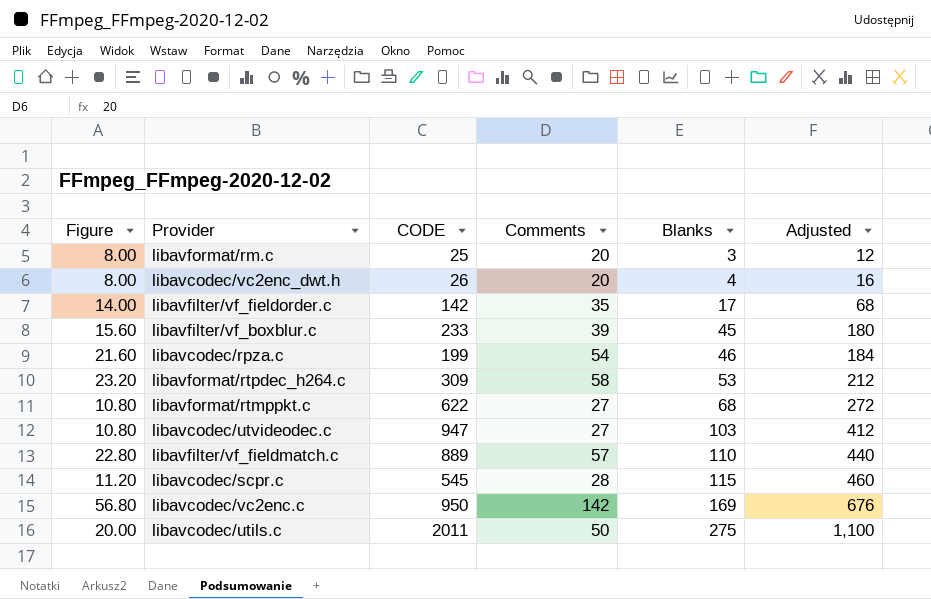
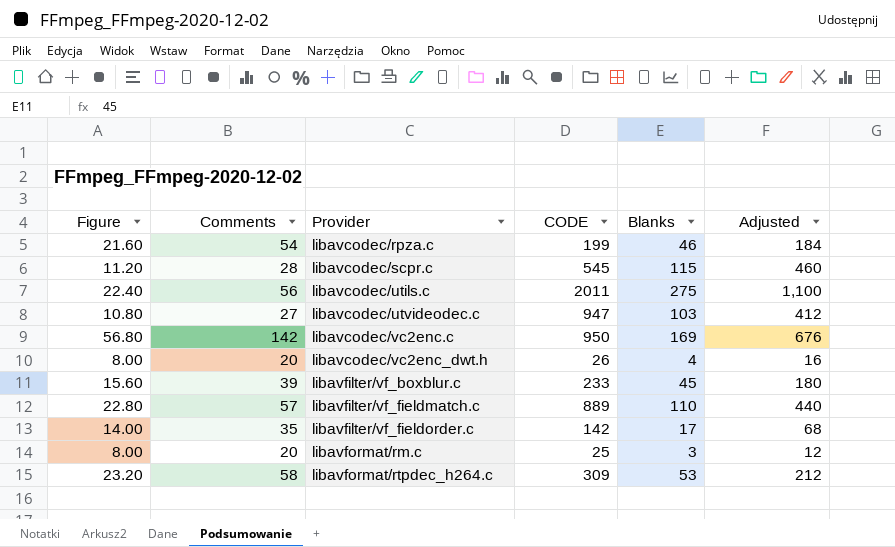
row order: Blanks ascending -> Provider ascending
column Comments | position: 4 -> 2
row libavformat/rtmppkt.c: 10.80 | 622 | 27 | 68 | 272 -> none
libavcodec/utils.c | Figure: 20.00 -> 22.40
libavcodec/utils.c | Comments: 50 -> 56

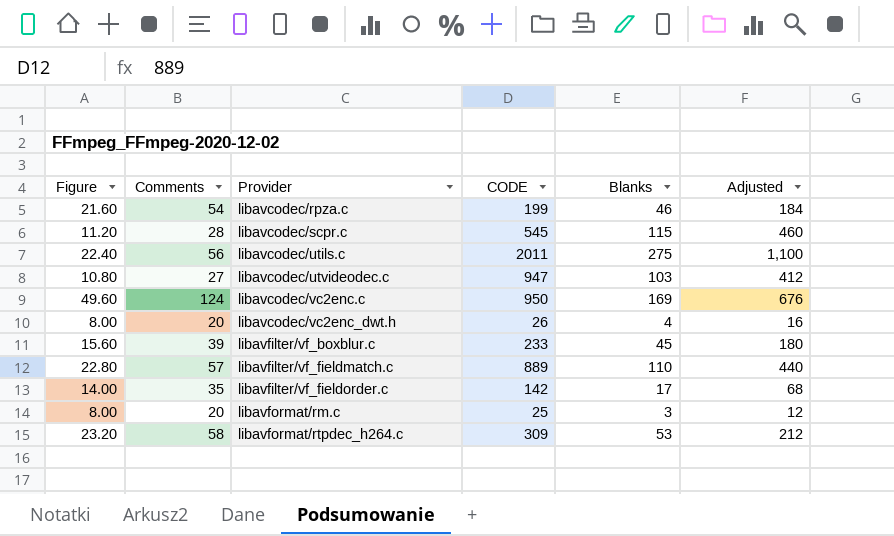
libavcodec/vc2enc.c | Figure: 56.80 -> 49.60
libavcodec/vc2enc.c | Comments: 142 -> 124

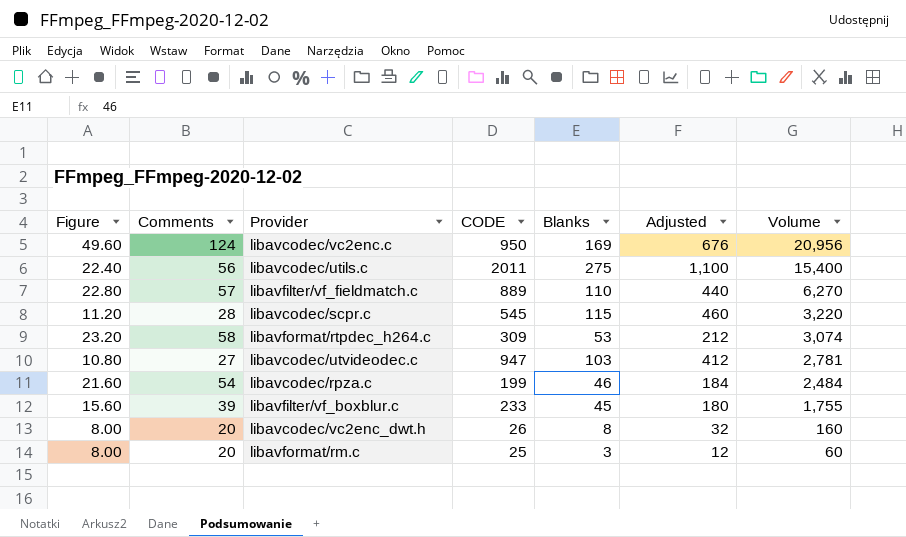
row order: Provider ascending -> Volume descending
column Volume | formula: none -> [Comments] * [Blanks]
row libavfilter/vf_fieldorder.c: 14.00 | 35 | 142 | 17 | 68 -> none
libavcodec/vc2enc_dwt.h | Blanks: 4 -> 8
libavcodec/vc2enc_dwt.h | Adjusted: 16 -> 32

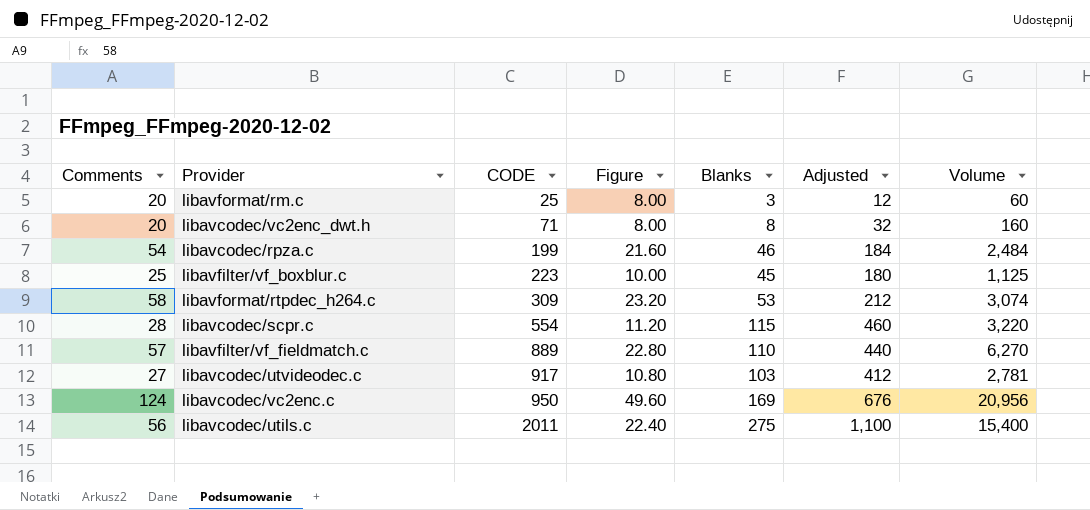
row order: Volume descending -> CODE ascending
column Figure | position: 1 -> 4
libavcodec/vc2enc_dwt.h | CODE: 26 -> 71
libavfilter/vf_boxblur.c | Comments: 39 -> 25
libavfilter/vf_boxblur.c | CODE: 233 -> 223
libavfilter/vf_boxblur.c | Figure: 15.60 -> 10.00
libavfilter/vf_boxblur.c | Volume: 1,755 -> 1,125
libavcodec/scpr.c | CODE: 545 -> 554
libavcodec/utvideodec.c | CODE: 947 -> 917

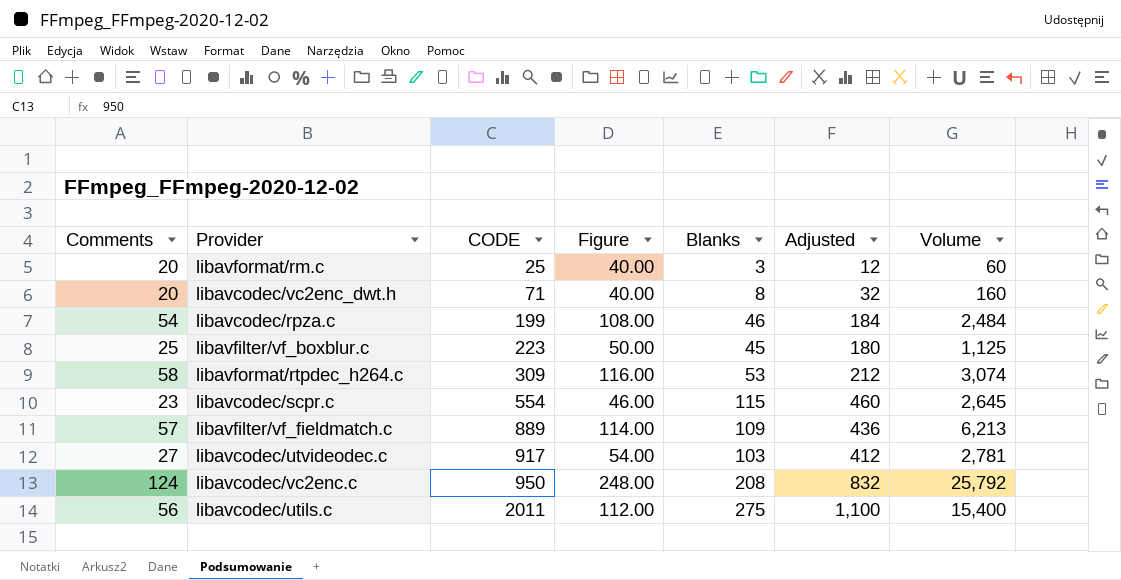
column Figure | formula: [Comments] * 0.4 -> [Comments] * 2
libavcodec/scpr.c | Comments: 28 -> 23
libavcodec/scpr.c | Volume: 3,220 -> 2,645
libavfilter/vf_fieldmatch.c | Blanks: 110 -> 109
libavfilter/vf_fieldmatch.c | Adjusted: 440 -> 436
libavfilter/vf_fieldmatch.c | Volume: 6,270 -> 6,213
libavcodec/vc2enc.c | Blanks: 169 -> 208
libavcodec/vc2enc.c | Adjusted: 676 -> 832
libavcodec/vc2enc.c | Volume: 20,956 -> 25,792

